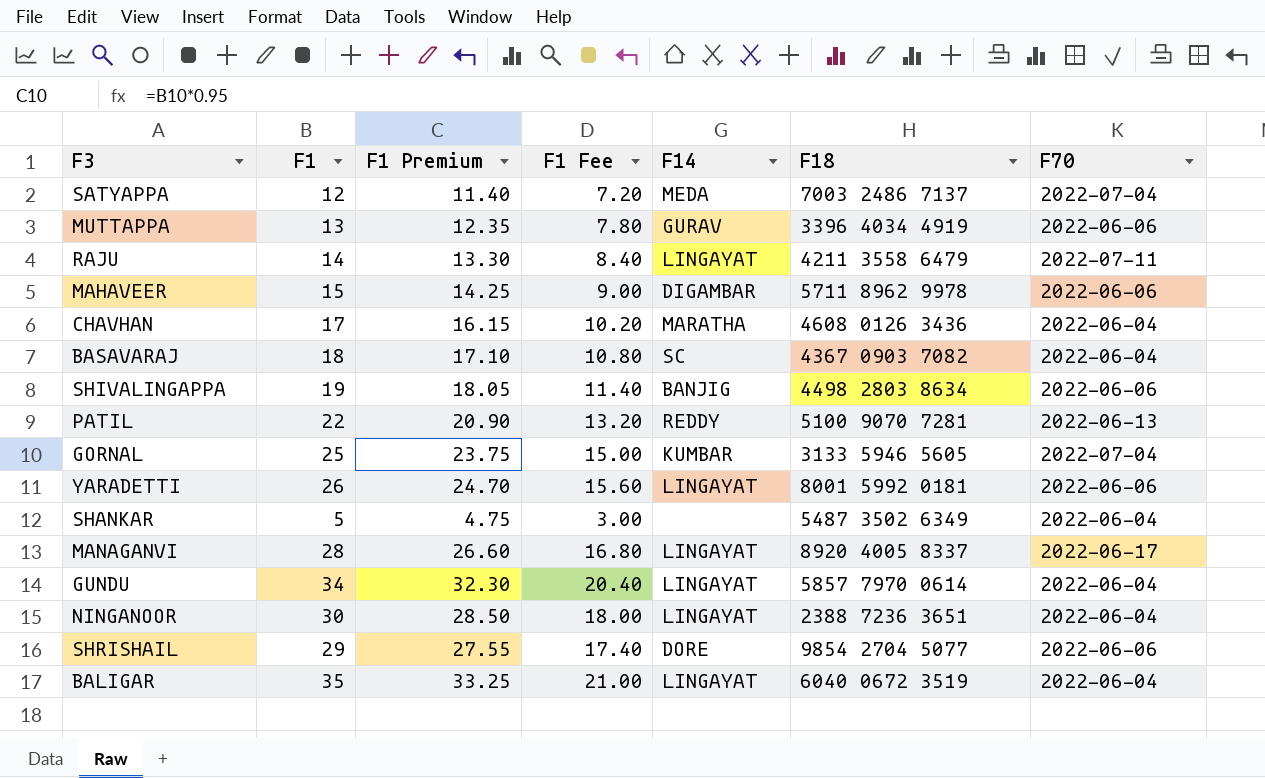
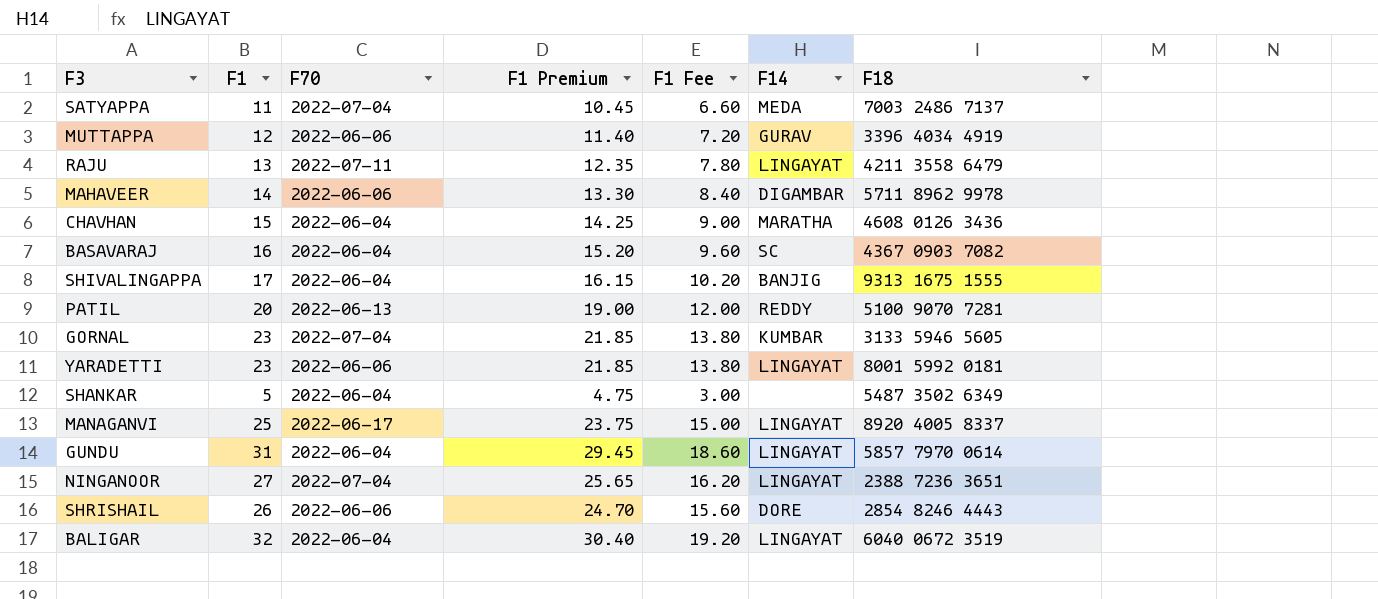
column F70 | position: 7 -> 3
SATYAPPA | F1: 12 -> 11
SATYAPPA | F1 Premium: 11.40 -> 10.45
SATYAPPA | F1 Fee: 7.20 -> 6.60
MUTTAPPA | F1: 13 -> 12
MUTTAPPA | F1 Premium: 12.35 -> 11.40
MUTTAPPA | F1 Fee: 7.80 -> 7.20
RAJU | F1: 14 -> 13
RAJU | F1 Premium: 13.30 -> 12.35
RAJU | F1 Fee: 8.40 -> 7.80
MAHAVEER | F1: 15 -> 14
MAHAVEER | F1 Premium: 14.25 -> 13.30
MAHAVEER | F1 Fee: 9.00 -> 8.40
CHAVHAN | F1: 17 -> 15
CHAVHAN | F1 Premium: 16.15 -> 14.25
CHAVHAN | F1 Fee: 10.20 -> 9.00
BASAVARAJ | F1: 18 -> 16
BASAVARAJ | F1 Premium: 17.10 -> 15.20
BASAVARAJ | F1 Fee: 10.80 -> 9.60
SHIVALINGAPPA | F1: 19 -> 17
SHIVALINGAPPA | F70: 2022-06-06 -> 2022-06-04
SHIVALINGAPPA | F1 Premium: 18.05 -> 16.15
SHIVALINGAPPA | F1 Fee: 11.40 -> 10.20
SHIVALINGAPPA | F18: 4498 2803 8634 -> 9313 1675 1555
PATIL | F1: 22 -> 20
PATIL | F1 Premium: 20.90 -> 19.00
PATIL | F1 Fee: 13.20 -> 12.00
GORNAL | F1: 25 -> 23
GORNAL | F1 Premium: 23.75 -> 21.85
GORNAL | F1 Fee: 15.00 -> 13.80
YARADETTI | F1: 26 -> 23
YARADETTI | F1 Premium: 24.70 -> 21.85
YARADETTI | F1 Fee: 15.60 -> 13.80
MANAGANVI | F1: 28 -> 25
MANAGANVI | F1 Premium: 26.60 -> 23.75
MANAGANVI | F1 Fee: 16.80 -> 15.00
GUNDU | F1: 34 -> 31
GUNDU | F1 Premium: 32.30 -> 29.45
GUNDU | F1 Fee: 20.40 -> 18.60
NINGANOOR | F1: 30 -> 27
NINGANOOR | F70: 2022-06-04 -> 2022-07-04
NINGANOOR | F1 Premium: 28.50 -> 25.65
NINGANOOR | F1 Fee: 18.00 -> 16.20
SHRISHAIL | F1: 29 -> 26
SHRISHAIL | F1 Premium: 27.55 -> 24.70
SHRISHAIL | F1 Fee: 17.40 -> 15.60
SHRISHAIL | F18: 9854 2704 5077 -> 2854 8246 4443
BALIGAR | F1: 35 -> 32
BALIGAR | F1 Premium: 33.25 -> 30.40
BALIGAR | F1 Fee: 21.00 -> 19.20

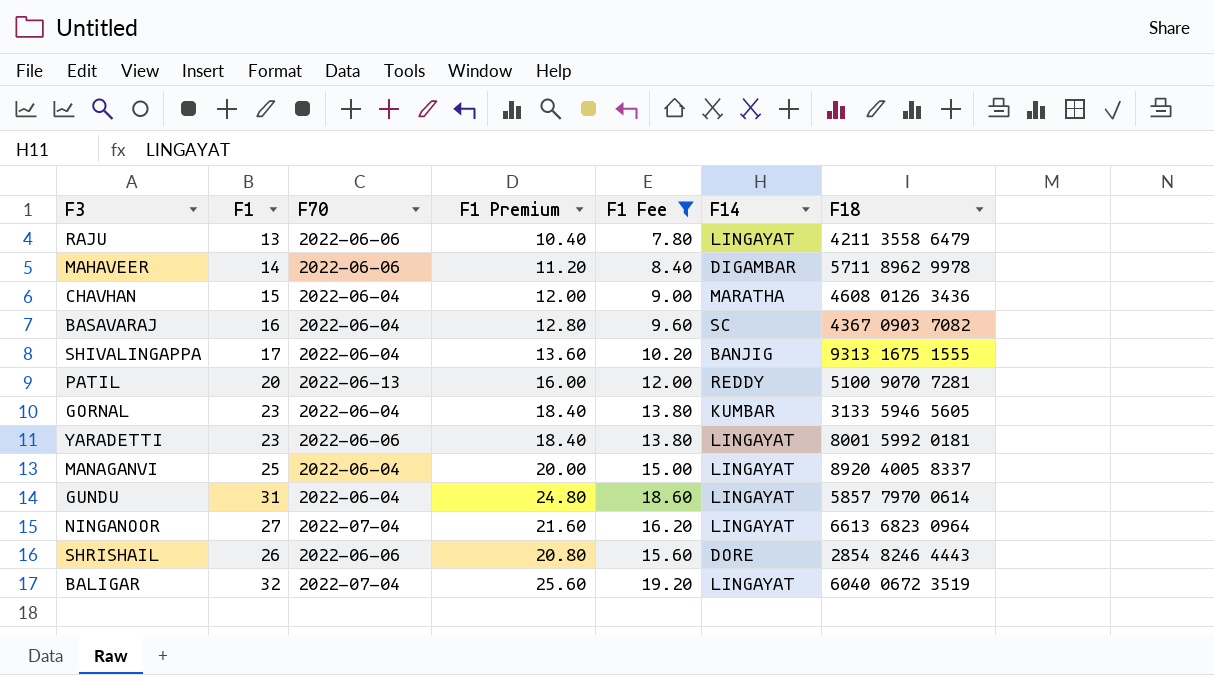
filter: none -> F1 Fee >= 7.80
column F1 Premium | formula: [F1] * 0.95 -> [F1] * 0.8
RAJU | F70: 2022-07-11 -> 2022-06-06
GORNAL | F70: 2022-07-04 -> 2022-06-04
MANAGANVI | F70: 2022-06-17 -> 2022-06-04
NINGANOOR | F18: 2388 7236 3651 -> 6613 6823 0964
BALIGAR | F70: 2022-06-04 -> 2022-07-04

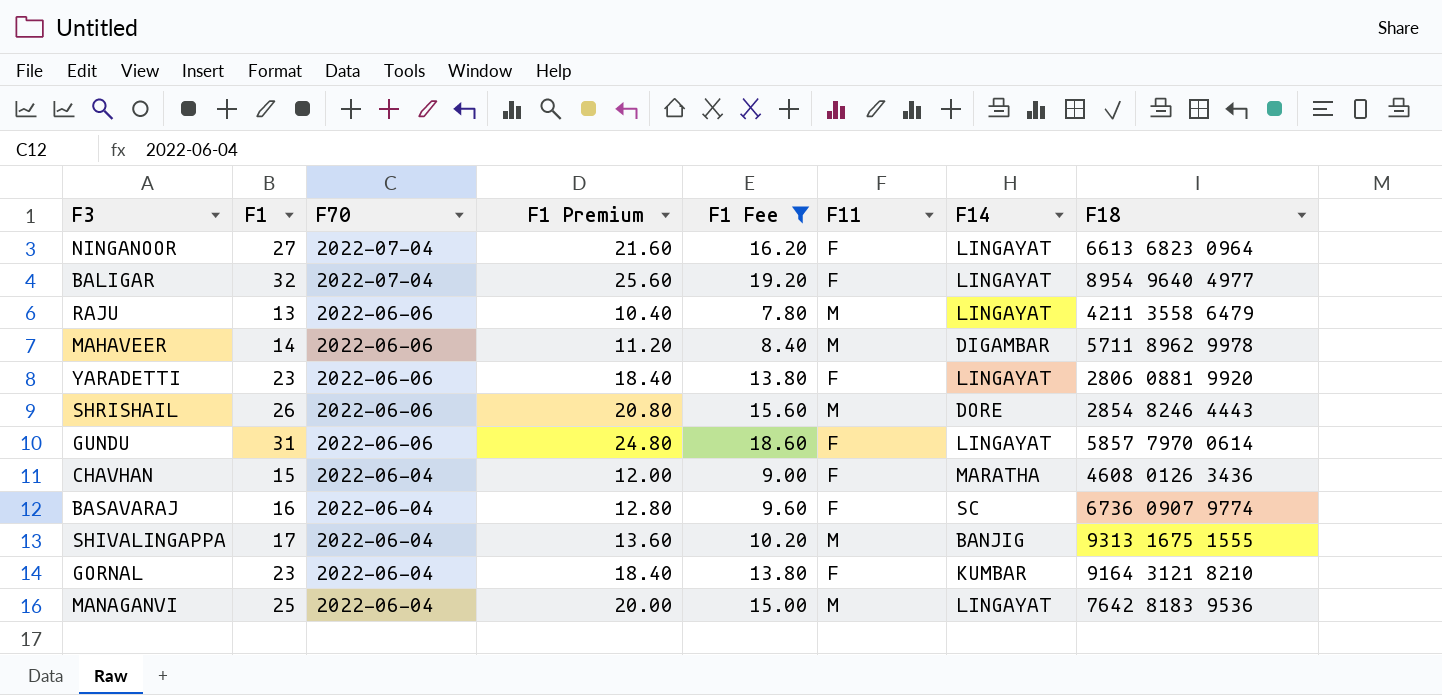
row order: none -> F70 descending
column F11 | position: none -> 6
row PATIL: 20 | 2022-06-13 | 16.00 | 12.00 | REDDY | 5100 9070 7281 -> none
BALIGAR | F18: 6040 0672 3519 -> 8954 9640 4977
YARADETTI | F18: 8001 5992 0181 -> 2806 0881 9920
GUNDU | F70: 2022-06-04 -> 2022-06-06
BASAVARAJ | F18: 4367 0903 7082 -> 6736 0907 9774
GORNAL | F18: 3133 5946 5605 -> 9164 3121 8210
MANAGANVI | F18: 8920 4005 8337 -> 7642 8183 9536

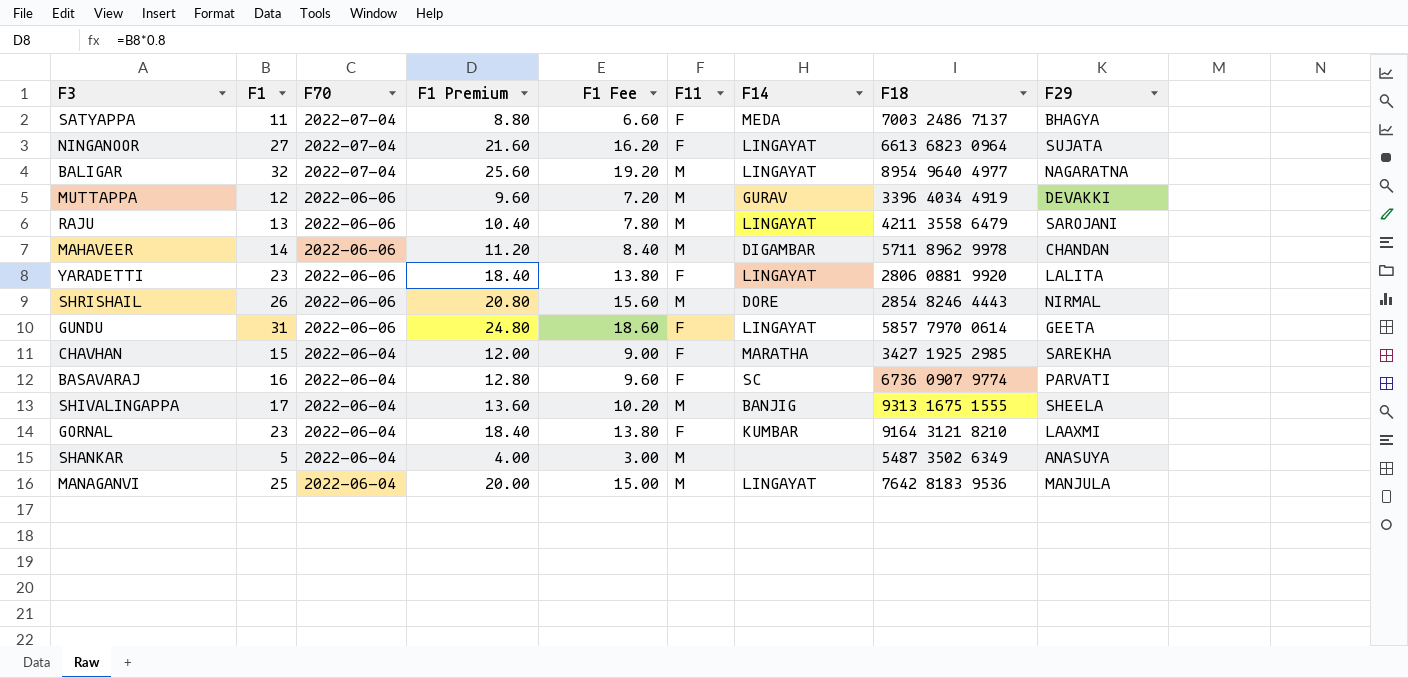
filter: F1 Fee >= 7.80 -> none
column F29 | position: none -> 9
BALIGAR | F11: F -> M
CHAVHAN | F18: 4608 0126 3436 -> 3427 1925 2985

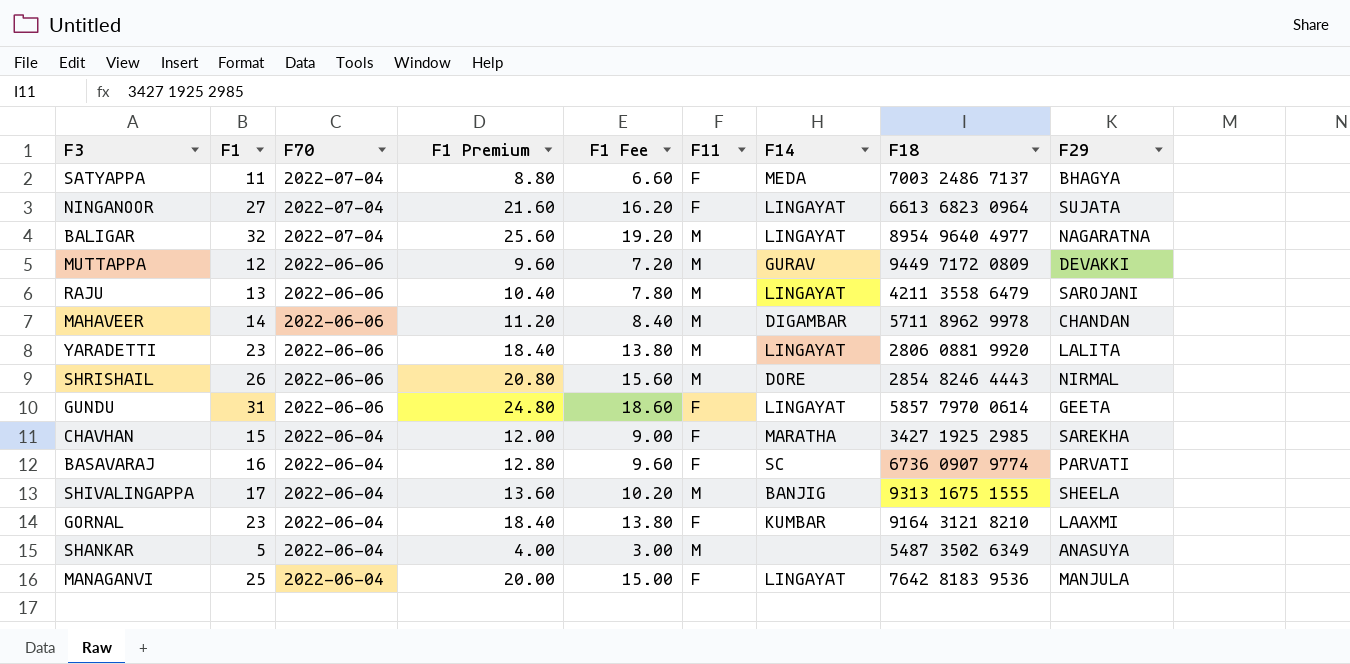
MUTTAPPA | F18: 3396 4034 4919 -> 9449 7172 0809
YARADETTI | F11: F -> M
MANAGANVI | F11: M -> F

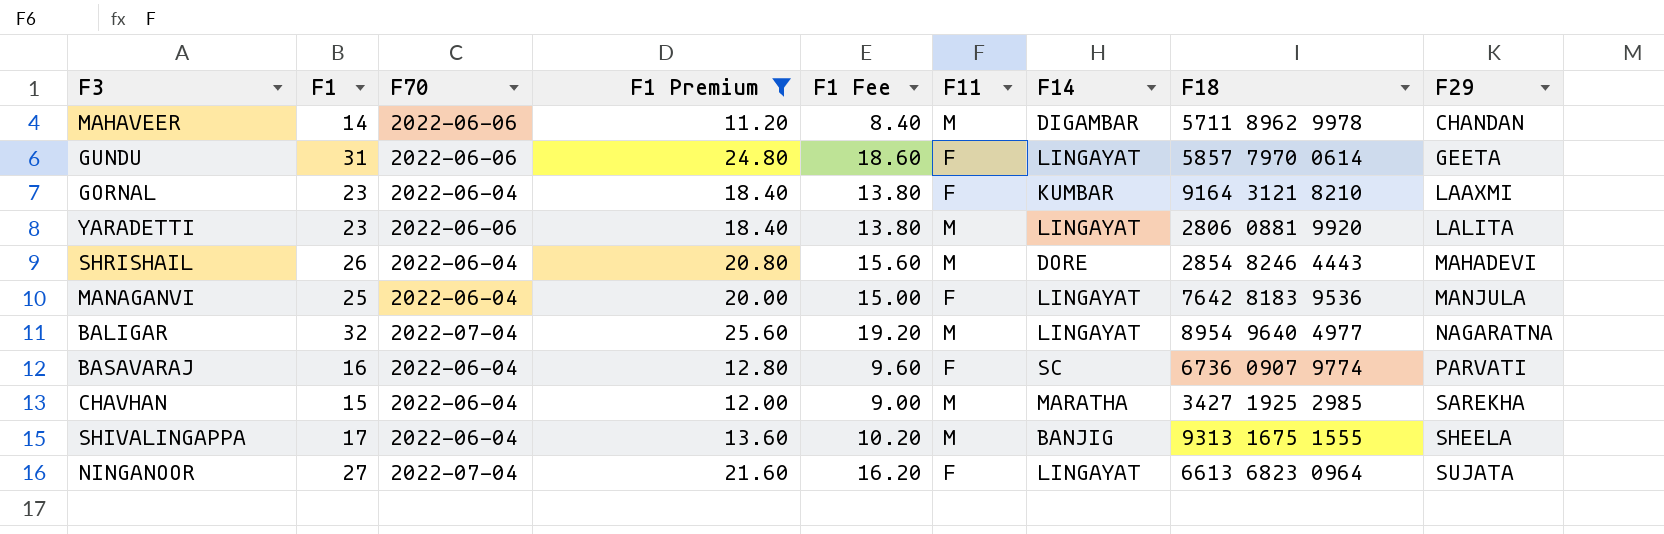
filter: none -> F1 Premium >= 11.20
row order: F70 descending -> F29 ascending
SHRISHAIL | F70: 2022-06-06 -> 2022-06-04
SHRISHAIL | F29: NIRMAL -> MAHADEVI
CHAVHAN | F11: F -> M

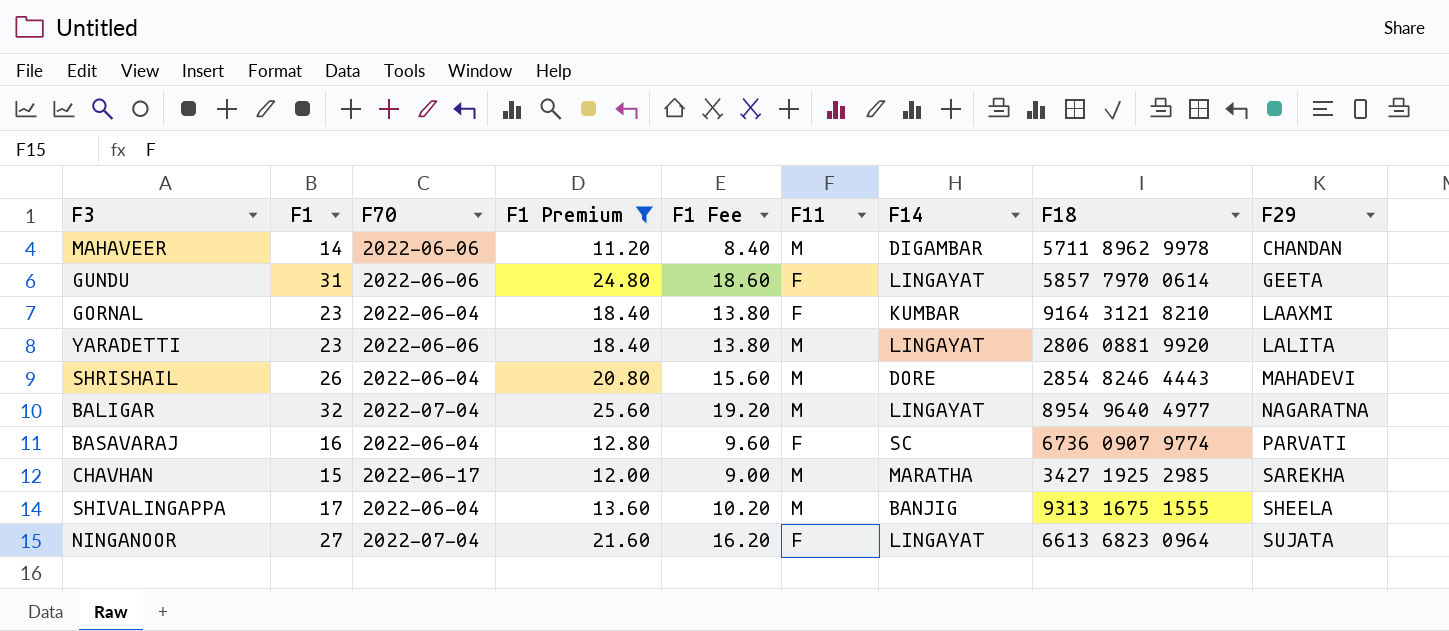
row MANAGANVI: 25 | 2022-06-04 | 20.00 | 15.00 | F | LINGAYAT | 7642 8183 9536 | MANJULA -> none
CHAVHAN | F70: 2022-06-04 -> 2022-06-17

